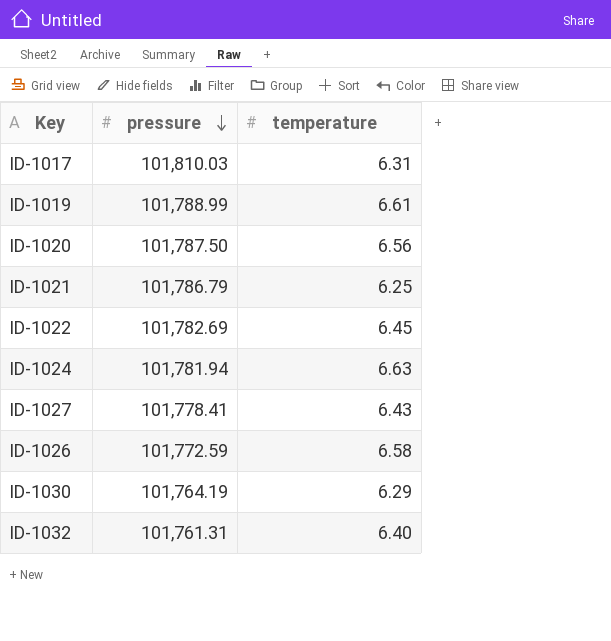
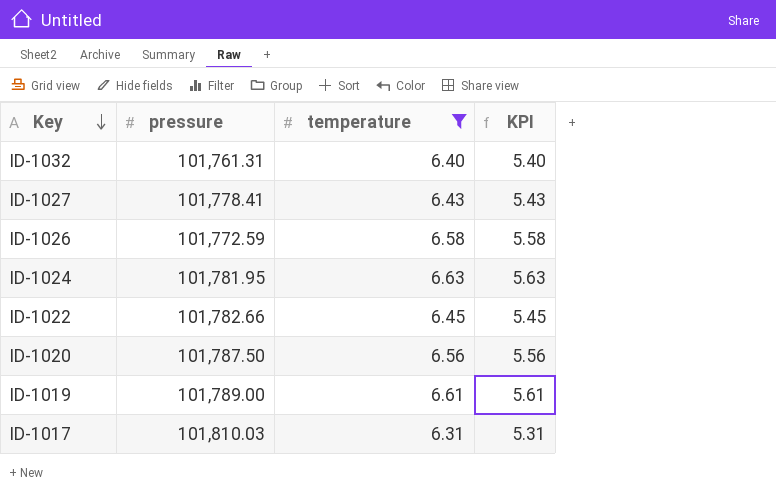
filter: none -> temperature >= 6.31
row order: pressure descending -> Key descending
column KPI | formula: none -> [temperature] - 1
ID-1024 | pressure: 101,781.94 -> 101,781.95
ID-1022 | pressure: 101,782.69 -> 101,782.66
ID-1019 | pressure: 101,788.99 -> 101,789.00

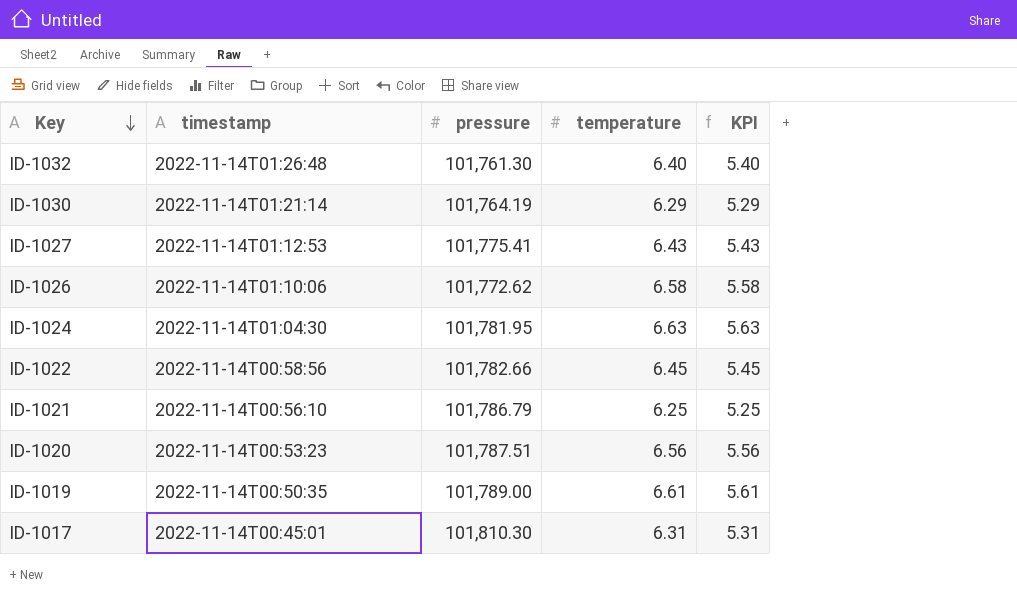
filter: temperature >= 6.31 -> none
column timestamp | position: none -> 2
ID-1032 | pressure: 101,761.31 -> 101,761.30
ID-1027 | pressure: 101,778.41 -> 101,775.41
ID-1026 | pressure: 101,772.59 -> 101,772.62
ID-1020 | pressure: 101,787.50 -> 101,787.51
ID-1017 | pressure: 101,810.03 -> 101,810.30

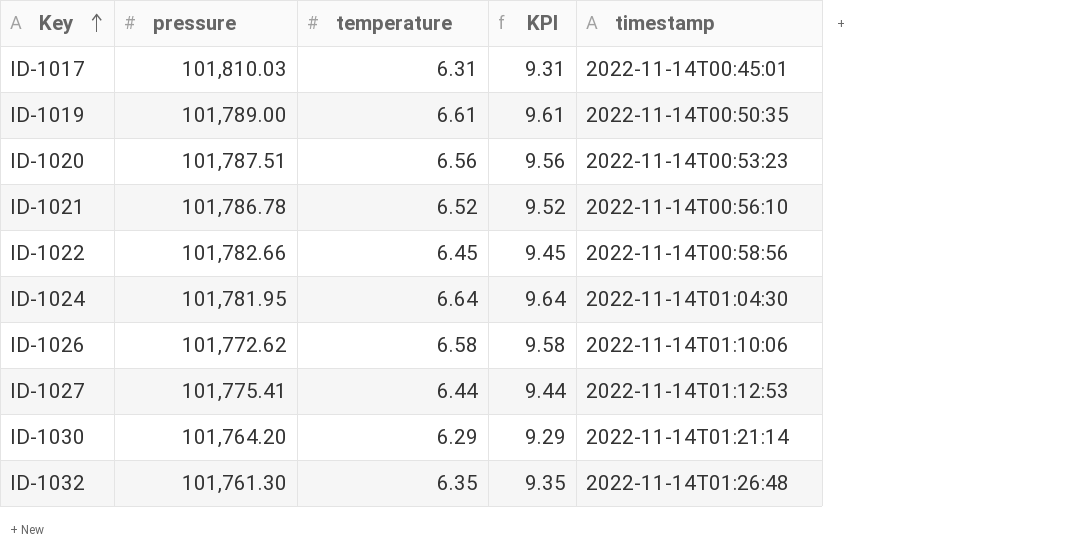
row order: Key descending -> Key ascending
column KPI | formula: [temperature] - 1 -> [temperature] + 3
column timestamp | position: 2 -> 5
ID-1017 | pressure: 101,810.30 -> 101,810.03
ID-1021 | pressure: 101,786.79 -> 101,786.78
ID-1021 | temperature: 6.25 -> 6.52
ID-1024 | temperature: 6.63 -> 6.64
ID-1027 | temperature: 6.43 -> 6.44
ID-1030 | pressure: 101,764.19 -> 101,764.20
ID-1032 | temperature: 6.40 -> 6.35

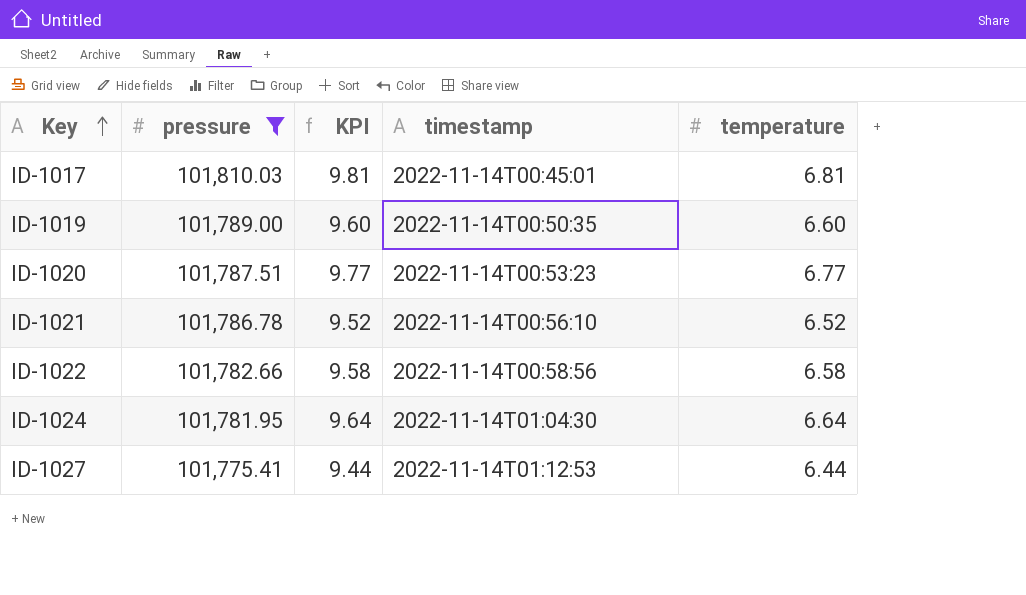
filter: none -> pressure >= 101,775.41
column temperature | position: 3 -> 5
ID-1017 | KPI: 9.31 -> 9.81
ID-1017 | temperature: 6.31 -> 6.81
ID-1019 | KPI: 9.61 -> 9.60
ID-1019 | temperature: 6.61 -> 6.60
ID-1020 | KPI: 9.56 -> 9.77
ID-1020 | temperature: 6.56 -> 6.77
ID-1022 | KPI: 9.45 -> 9.58
ID-1022 | temperature: 6.45 -> 6.58

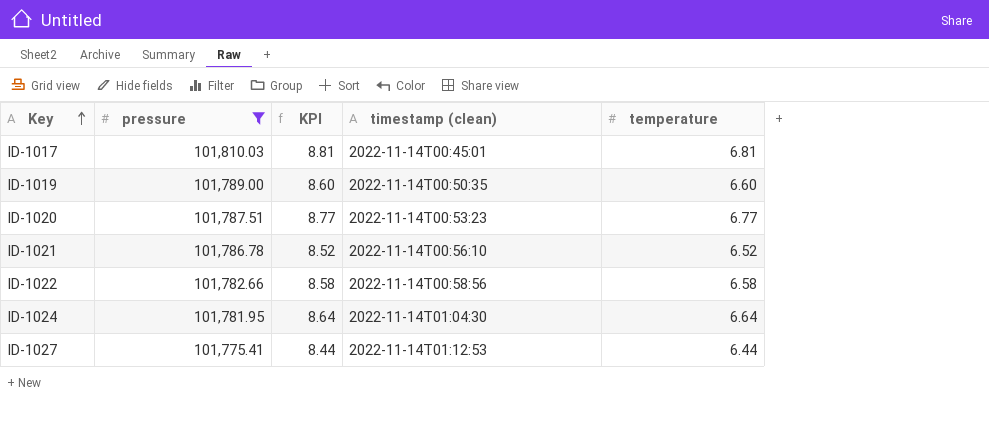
column KPI | formula: [temperature] + 3 -> [temperature] + 2
column name: timestamp -> timestamp (clean)

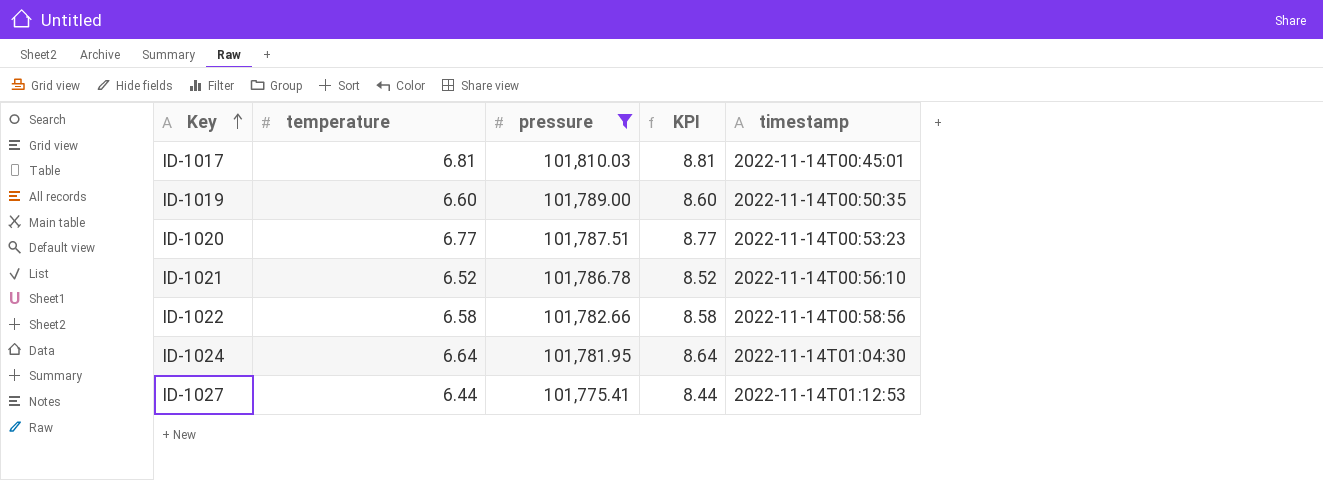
column temperature | position: 5 -> 2
column name: timestamp (clean) -> timestamp

